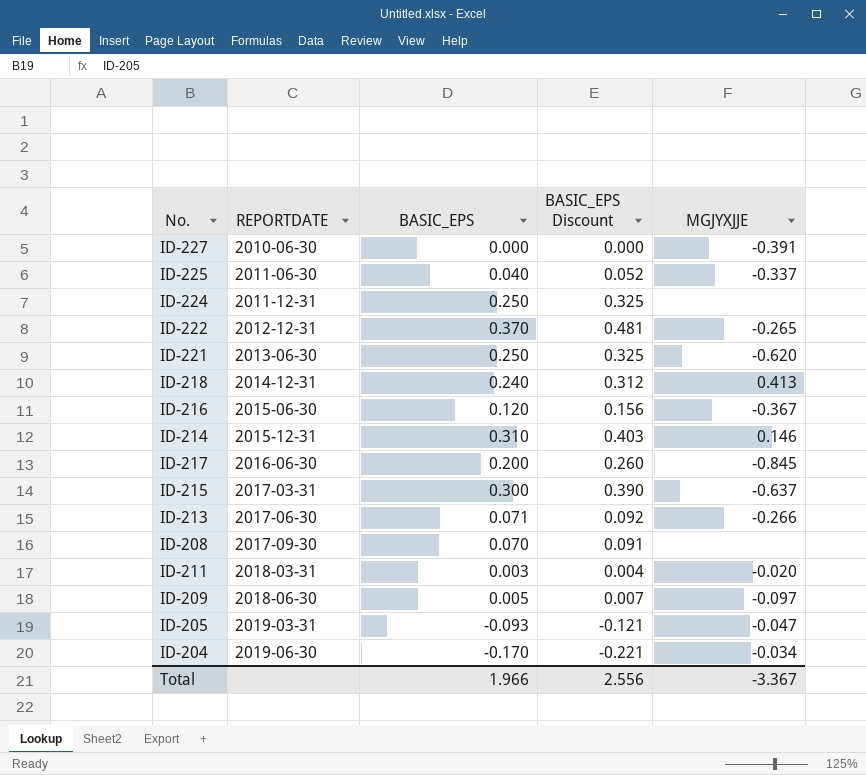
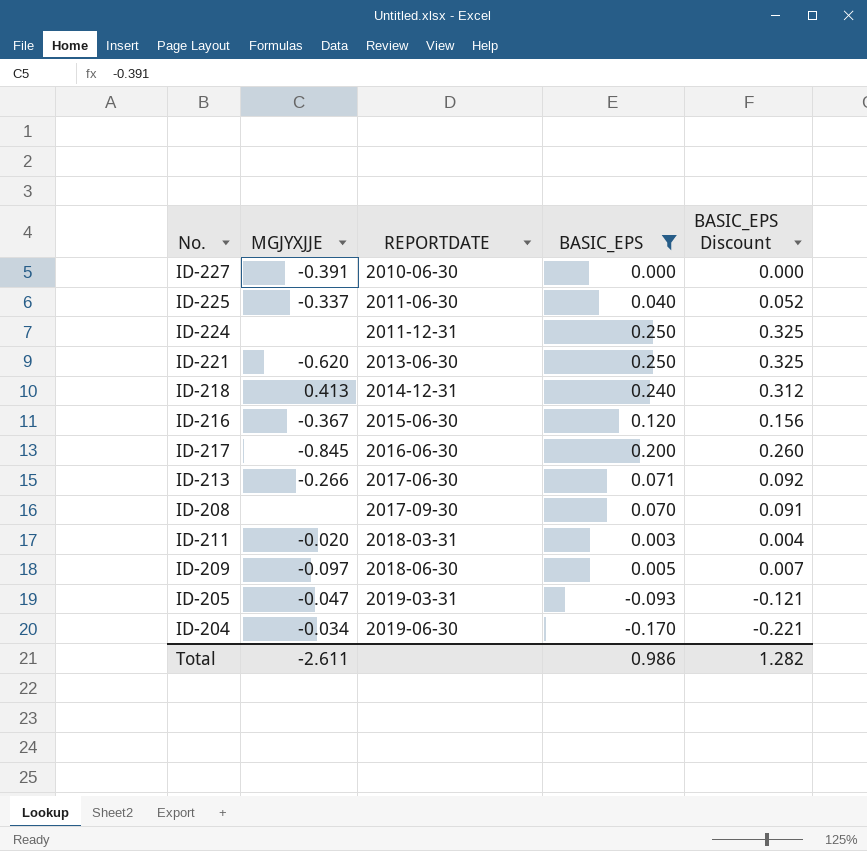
filter: none -> BASIC_EPS <= 0.250
column MGJYXJJE | position: 5 -> 2
Total | MGJYXJJE: -3.367 -> -2.611
Total | BASIC_EPS: 1.966 -> 0.986
Total | BASIC_EPS Discount: 2.556 -> 1.282

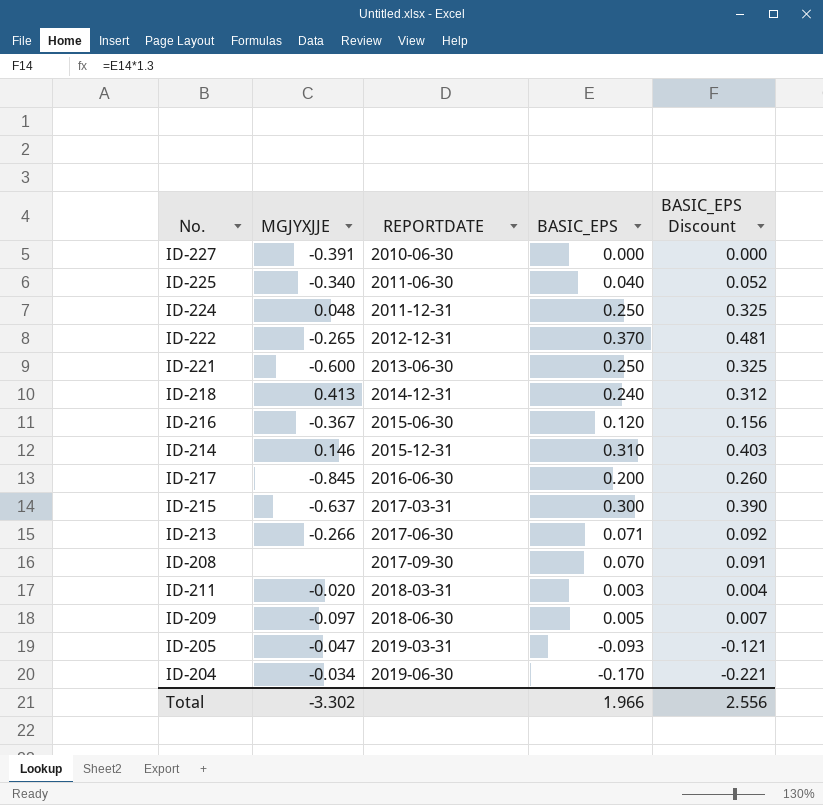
filter: BASIC_EPS <= 0.250 -> none
ID-225 | MGJYXJJE: -0.337 -> -0.340
ID-224 | MGJYXJJE: none -> 0.048
ID-221 | MGJYXJJE: -0.620 -> -0.600
Total | MGJYXJJE: -2.611 -> -3.302
Total | BASIC_EPS: 0.986 -> 1.966
Total | BASIC_EPS Discount: 1.282 -> 2.556

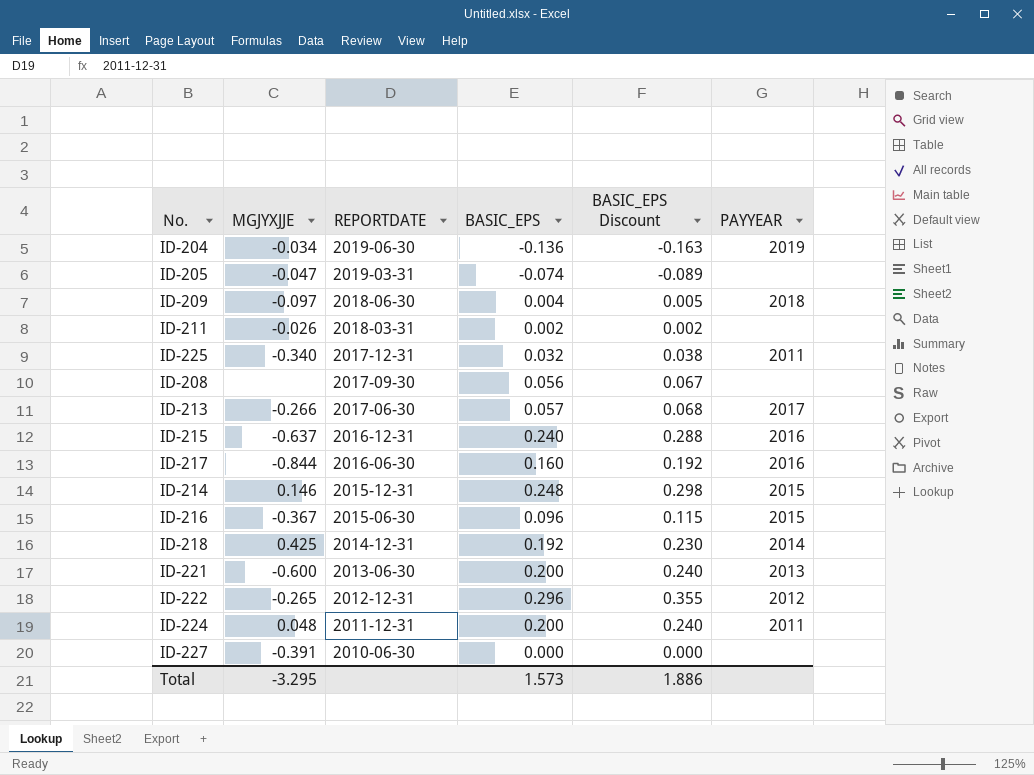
row order: REPORTDATE ascending -> REPORTDATE descending
column BASIC_EPS Discount | formula: [BASIC_EPS] * 1.3 -> [BASIC_EPS] * 1.2
column PAYYEAR | position: none -> 6
ID-204 | BASIC_EPS: -0.170 -> -0.136
ID-205 | BASIC_EPS: -0.093 -> -0.074
ID-209 | BASIC_EPS: 0.005 -> 0.004
ID-211 | MGJYXJJE: -0.020 -> -0.026
ID-211 | BASIC_EPS: 0.003 -> 0.002
ID-225 | REPORTDATE: 2011-06-30 -> 2017-12-31
ID-225 | BASIC_EPS: 0.040 -> 0.032
ID-208 | BASIC_EPS: 0.070 -> 0.056
ID-213 | BASIC_EPS: 0.071 -> 0.057
ID-215 | REPORTDATE: 2017-03-31 -> 2016-12-31
ID-215 | BASIC_EPS: 0.300 -> 0.240
ID-217 | MGJYXJJE: -0.845 -> -0.844
ID-217 | BASIC_EPS: 0.200 -> 0.160
ID-214 | BASIC_EPS: 0.310 -> 0.248
ID-216 | BASIC_EPS: 0.120 -> 0.096
ID-218 | MGJYXJJE: 0.413 -> 0.425
ID-218 | BASIC_EPS: 0.240 -> 0.192
ID-221 | BASIC_EPS: 0.250 -> 0.200
ID-222 | BASIC_EPS: 0.370 -> 0.296
ID-224 | BASIC_EPS: 0.250 -> 0.200
Total | MGJYXJJE: -3.302 -> -3.295
Total | BASIC_EPS: 1.966 -> 1.573
Total | BASIC_EPS Discount: 2.556 -> 1.886

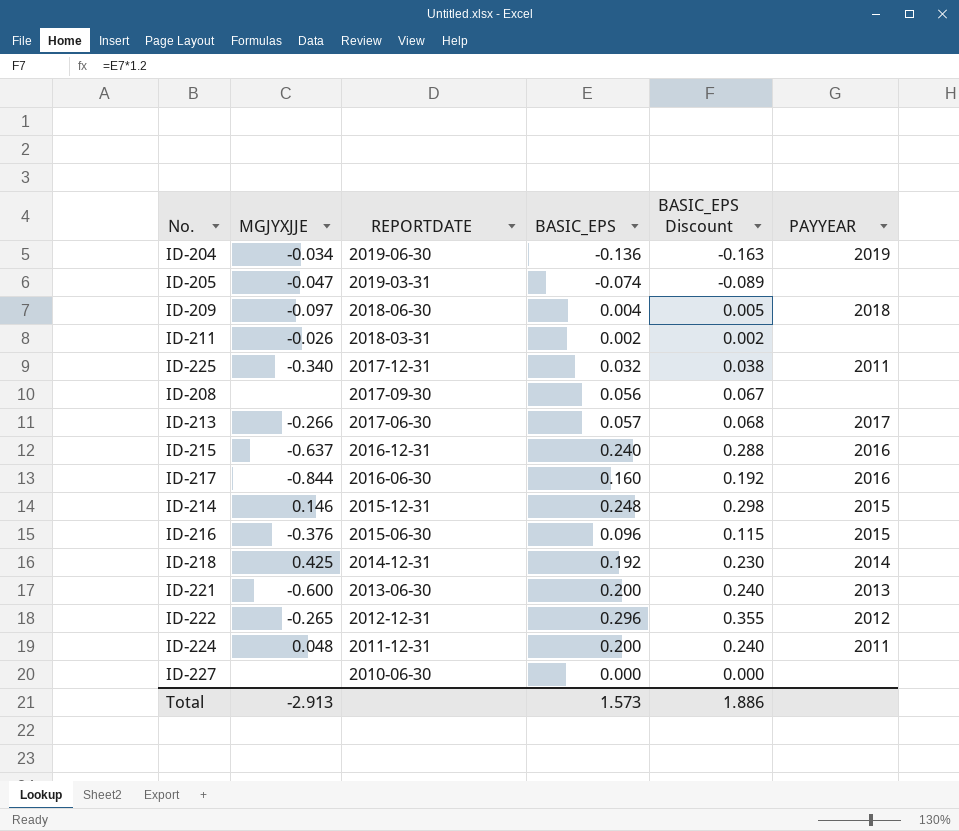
ID-216 | MGJYXJJE: -0.367 -> -0.376
ID-227 | MGJYXJJE: -0.391 -> none
Total | MGJYXJJE: -3.295 -> -2.913

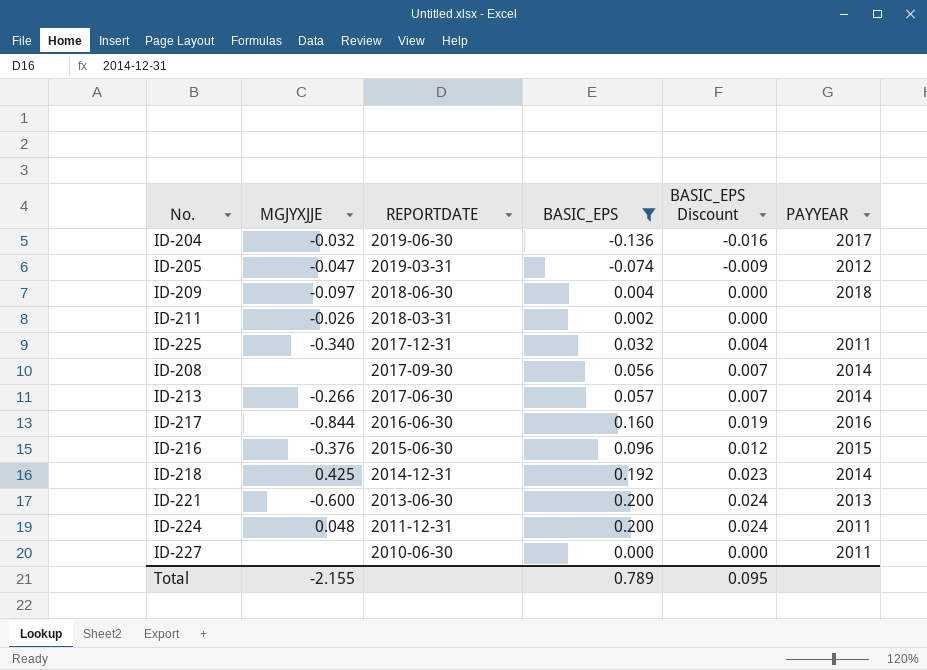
filter: none -> BASIC_EPS <= 0.200
column BASIC_EPS Discount | formula: [BASIC_EPS] * 1.2 -> [BASIC_EPS] * 0.12
ID-204 | MGJYXJJE: -0.034 -> -0.032
ID-204 | PAYYEAR: 2019 -> 2017
ID-205 | PAYYEAR: none -> 2012
ID-208 | PAYYEAR: none -> 2014
ID-213 | PAYYEAR: 2017 -> 2014
ID-227 | PAYYEAR: none -> 2011
Total | MGJYXJJE: -2.913 -> -2.155
Total | BASIC_EPS: 1.573 -> 0.789
Total | BASIC_EPS Discount: 1.886 -> 0.095

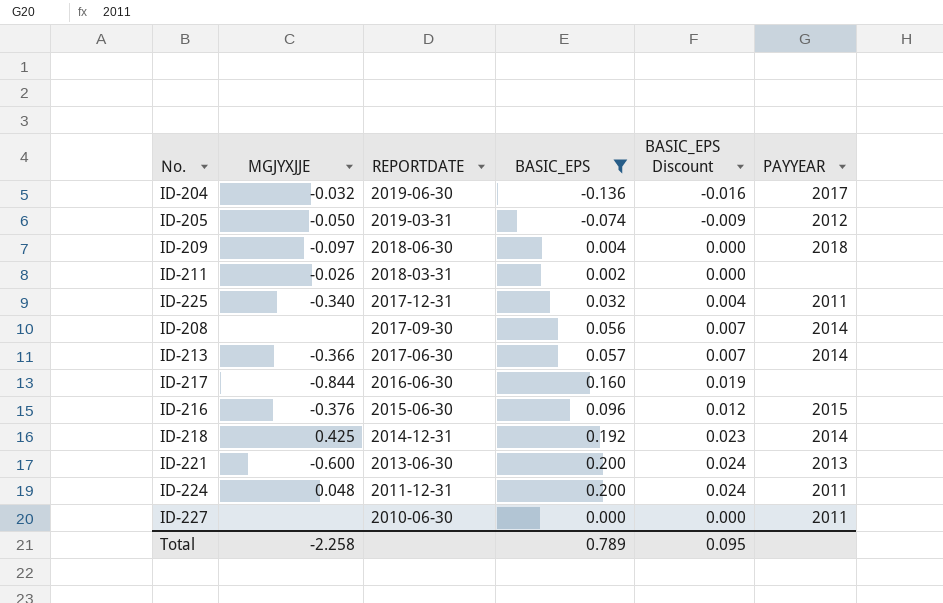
ID-205 | MGJYXJJE: -0.047 -> -0.050
ID-213 | MGJYXJJE: -0.266 -> -0.366
ID-217 | PAYYEAR: 2016 -> none
Total | MGJYXJJE: -2.155 -> -2.258

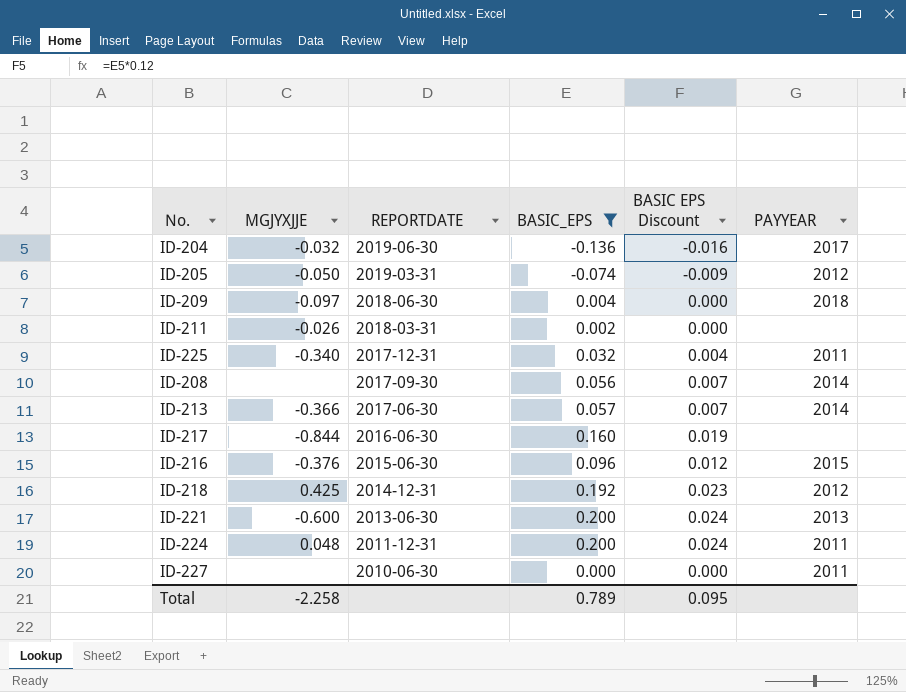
column name: BASIC_EPS Discount -> BASIC EPS Discount
ID-218 | PAYYEAR: 2014 -> 2012

